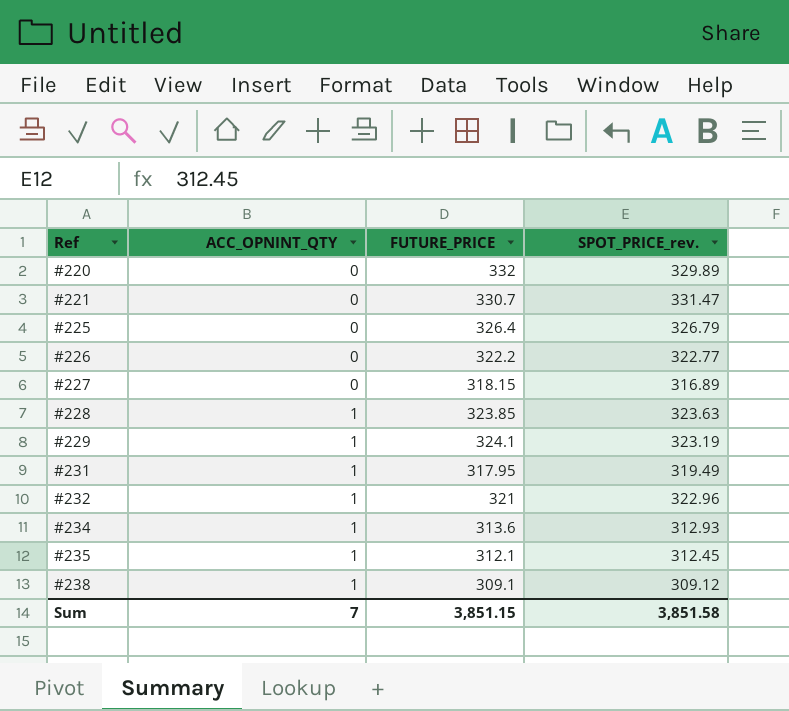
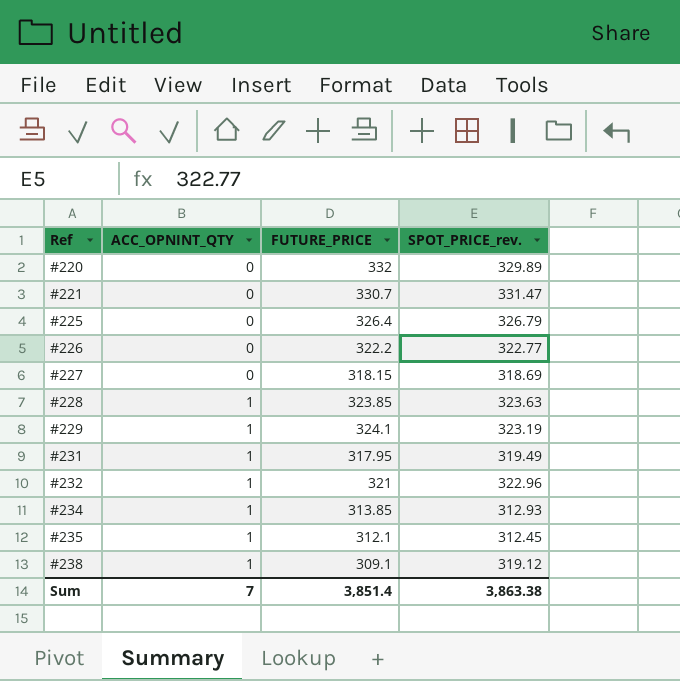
#227 | SPOT_PRICE_rev.: 316.89 -> 318.69
#234 | FUTURE_PRICE: 313.6 -> 313.85
#238 | SPOT_PRICE_rev.: 309.12 -> 319.12
Sum | FUTURE_PRICE: 3,851.15 -> 3,851.4
Sum | SPOT_PRICE_rev.: 3,851.58 -> 3,863.38

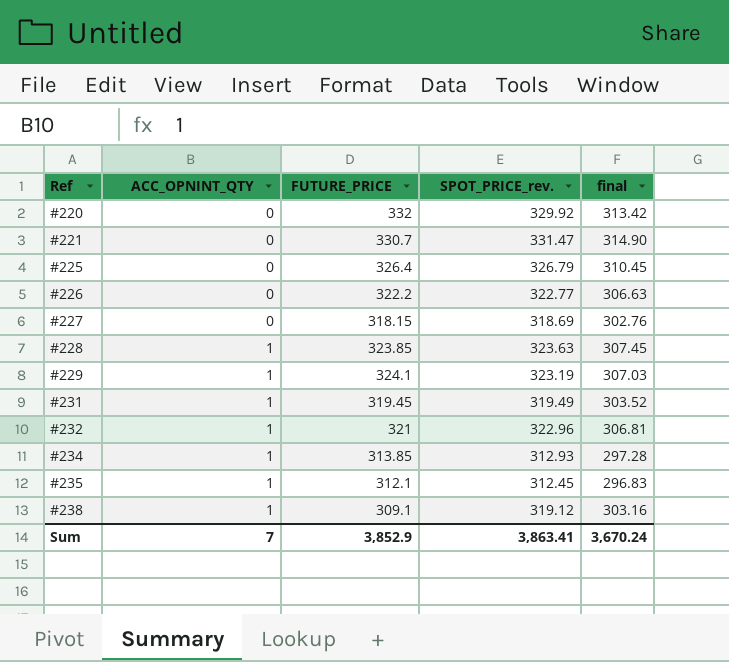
column final | formula: none -> [SPOT_PRICE_rev.] * 0.95
#220 | SPOT_PRICE_rev.: 329.89 -> 329.92
#231 | FUTURE_PRICE: 317.95 -> 319.45
Sum | FUTURE_PRICE: 3,851.4 -> 3,852.9
Sum | SPOT_PRICE_rev.: 3,863.38 -> 3,863.41

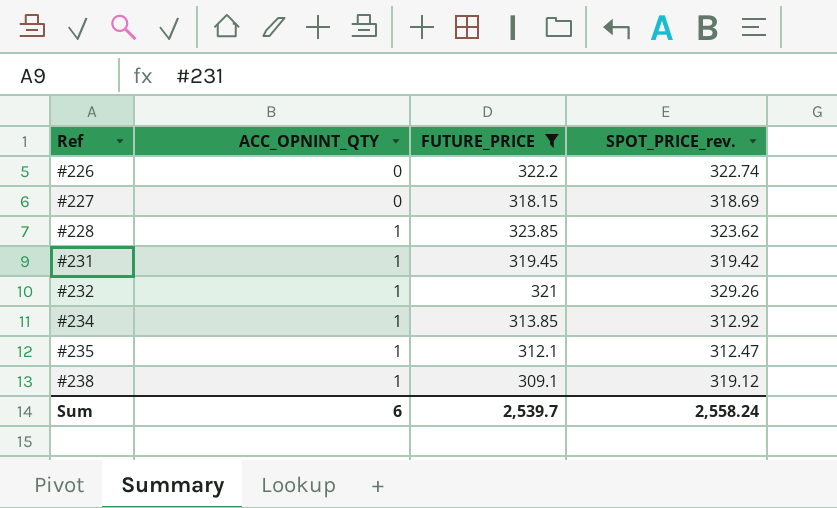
filter: none -> FUTURE_PRICE <= 323.85
column final | formula: [SPOT_PRICE_rev.] * 0.95 -> none
#226 | SPOT_PRICE_rev.: 322.77 -> 322.74
#228 | SPOT_PRICE_rev.: 323.63 -> 323.62
#231 | SPOT_PRICE_rev.: 319.49 -> 319.42
#232 | SPOT_PRICE_rev.: 322.96 -> 329.26
#234 | SPOT_PRICE_rev.: 312.93 -> 312.92
#235 | SPOT_PRICE_rev.: 312.45 -> 312.47
Sum | ACC_OPNINT_QTY: 7 -> 6
Sum | FUTURE_PRICE: 3,852.9 -> 2,539.7
Sum | SPOT_PRICE_rev.: 3,863.41 -> 2,558.24

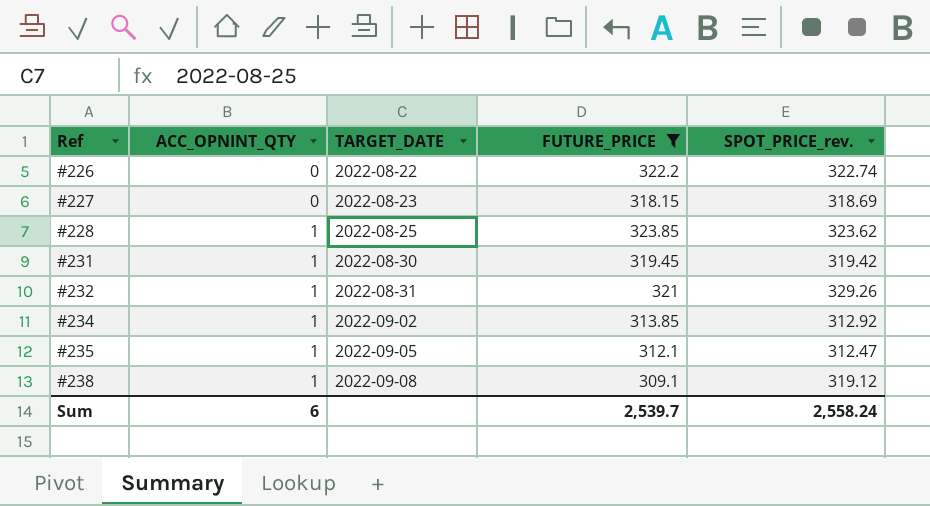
column TARGET_DATE | position: none -> 3

